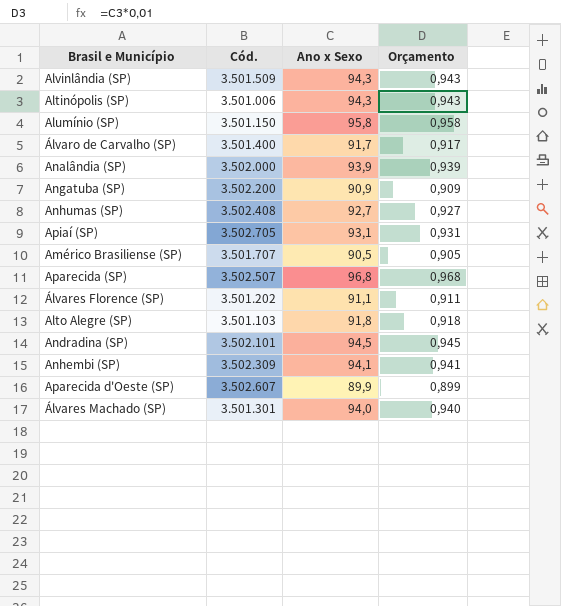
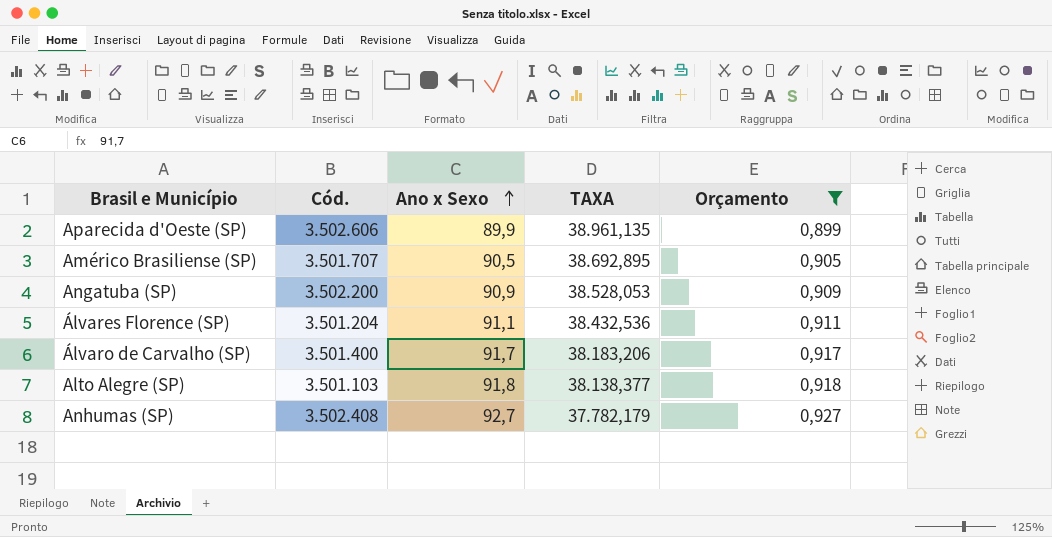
filter: none -> Orçamento <= 0,927
row order: none -> Ano x Sexo ascending
column TAXA | formula: none -> [Cód.] / [Ano x Sexo]
Aparecida d'Oeste (SP) | Cód.: 3.502.607 -> 3.502.606
Álvares Florence (SP) | Cód.: 3.501.202 -> 3.501.204

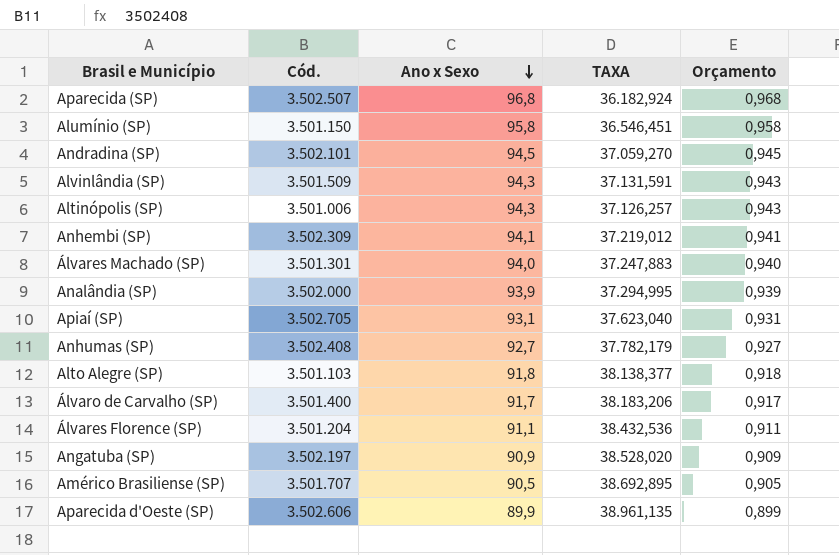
filter: Orçamento <= 0,927 -> none
row order: Ano x Sexo ascending -> Ano x Sexo descending
Angatuba (SP) | Cód.: 3.502.200 -> 3.502.197
Angatuba (SP) | TAXA: 38.528,053 -> 38.528,020

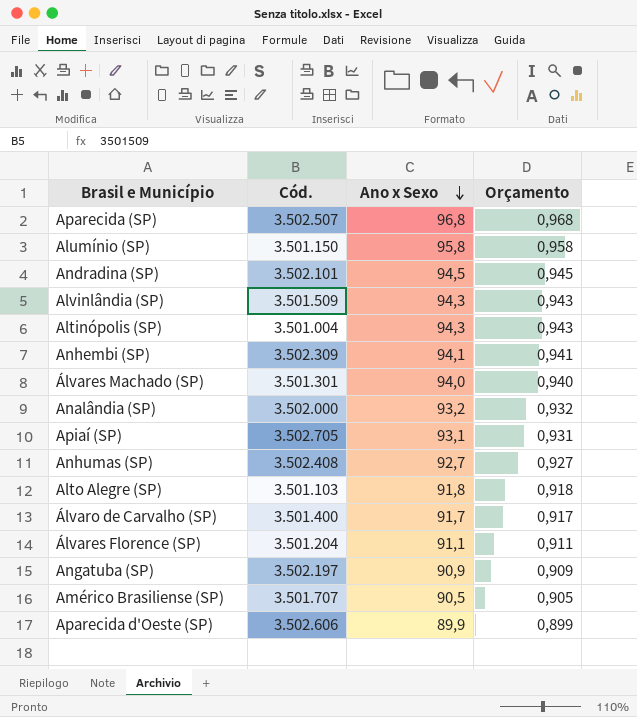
column TAXA | formula: [Cód.] / [Ano x Sexo] -> none
Altinópolis (SP) | Cód.: 3.501.006 -> 3.501.004
Analândia (SP) | Ano x Sexo: 93,9 -> 93,2
Analândia (SP) | Orçamento: 0,939 -> 0,932

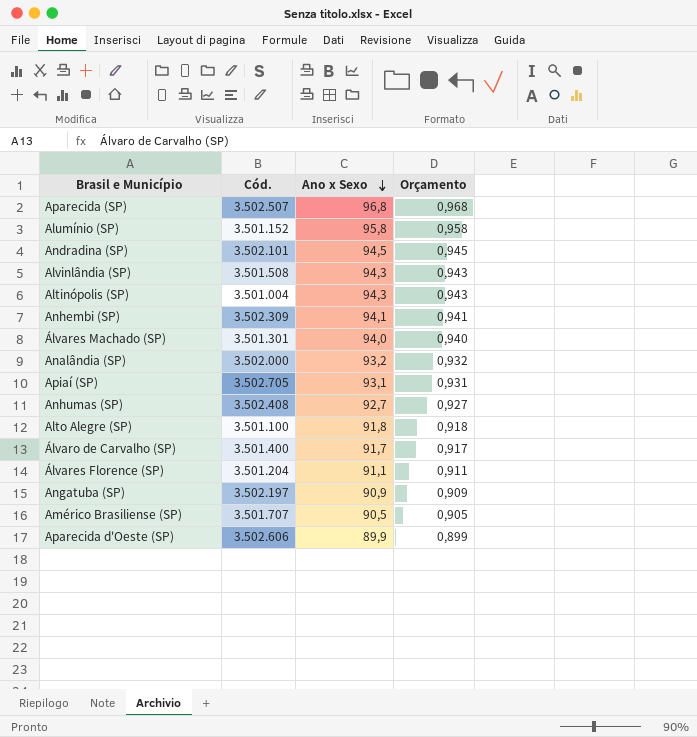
Alumínio (SP) | Cód.: 3.501.150 -> 3.501.152
Alvinlândia (SP) | Cód.: 3.501.509 -> 3.501.508
Alto Alegre (SP) | Cód.: 3.501.103 -> 3.501.100

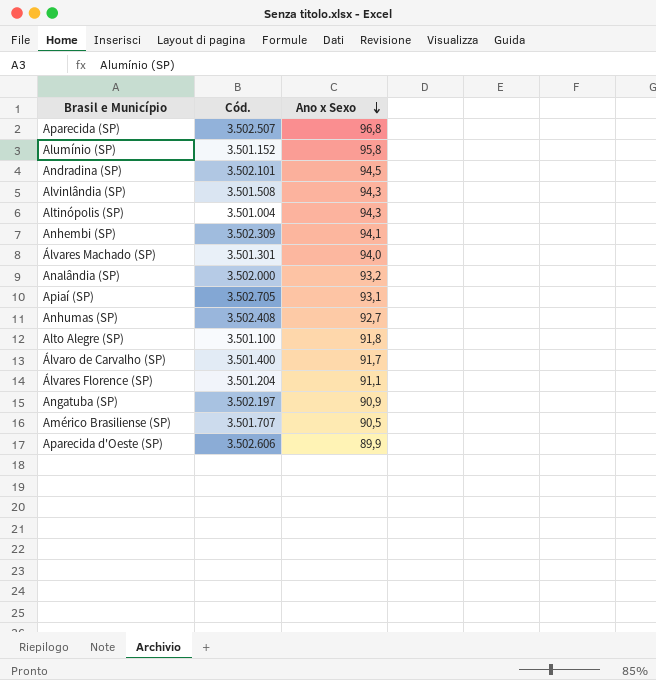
column Orçamento | formula: [Ano x Sexo] * 0,01 -> none

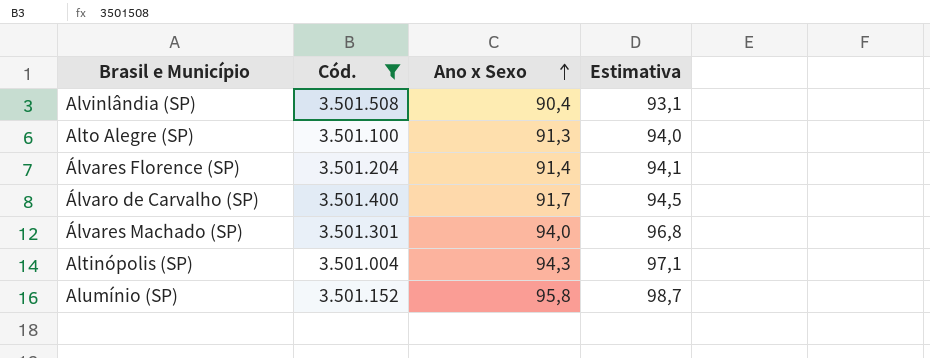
filter: none -> Cód. <= 3.501.508
row order: Ano x Sexo descending -> Ano x Sexo ascending
column Estimativa | formula: none -> [Ano x Sexo] * 1,03
Alvinlândia (SP) | Ano x Sexo: 94,3 -> 90,4
Alto Alegre (SP) | Ano x Sexo: 91,8 -> 91,3
Álvares Florence (SP) | Ano x Sexo: 91,1 -> 91,4

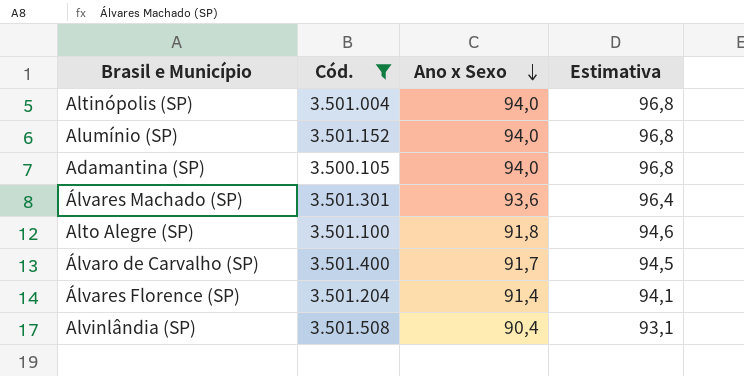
row order: Ano x Sexo ascending -> Ano x Sexo descending
Altinópolis (SP) | Ano x Sexo: 94,3 -> 94,0
Altinópolis (SP) | Estimativa: 97,1 -> 96,8
Alumínio (SP) | Ano x Sexo: 95,8 -> 94,0
Alumínio (SP) | Estimativa: 98,7 -> 96,8
row Adamantina (SP): none -> 3.500.105 | 94,0 | 96,8
Álvares Machado (SP) | Ano x Sexo: 94,0 -> 93,6
Álvares Machado (SP) | Estimativa: 96,8 -> 96,4
Alto Alegre (SP) | Ano x Sexo: 91,3 -> 91,8
Alto Alegre (SP) | Estimativa: 94,0 -> 94,6

